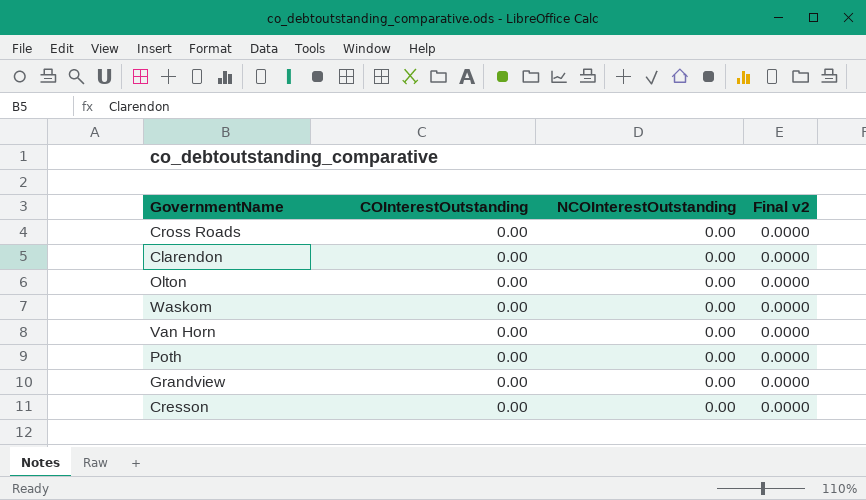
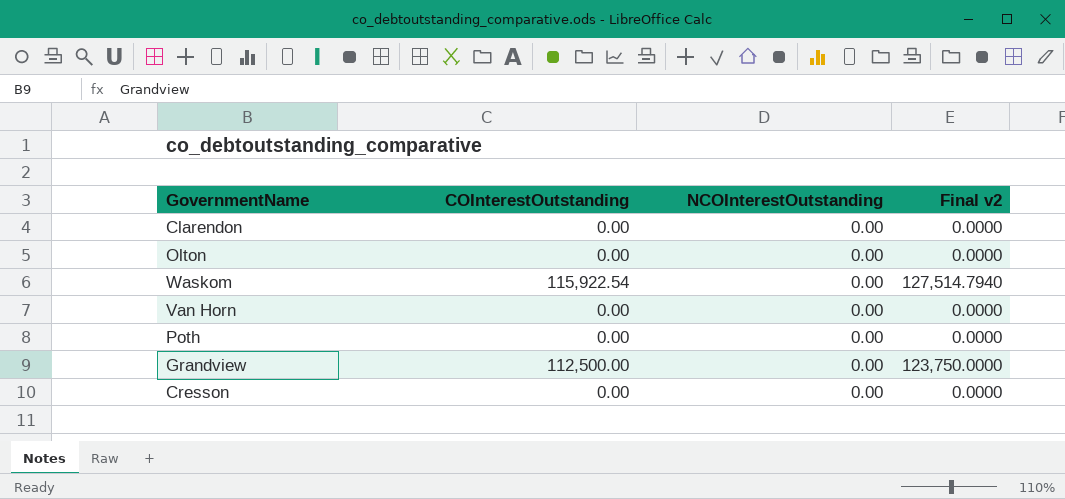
row Cross Roads: 0.00 | 0.00 | 0.0000 -> none
Waskom | COInterestOutstanding: 0.00 -> 115,922.54
Waskom | Final v2: 0.0000 -> 127,514.7940
Grandview | COInterestOutstanding: 0.00 -> 112,500.00
Grandview | Final v2: 0.0000 -> 123,750.0000

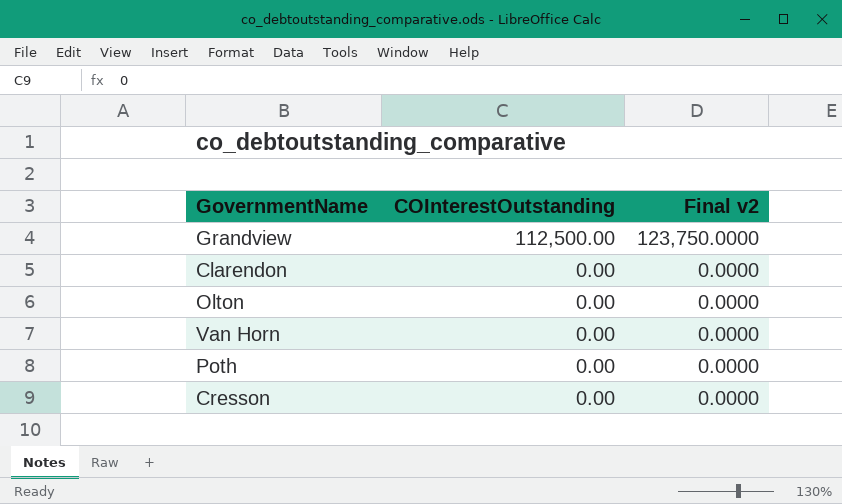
row order: none -> COInterestOutstanding descending
column NCOInterestOutstanding | position: 3 -> none
row Waskom: 115,922.54 | 0.00 | 127,514.7940 -> none

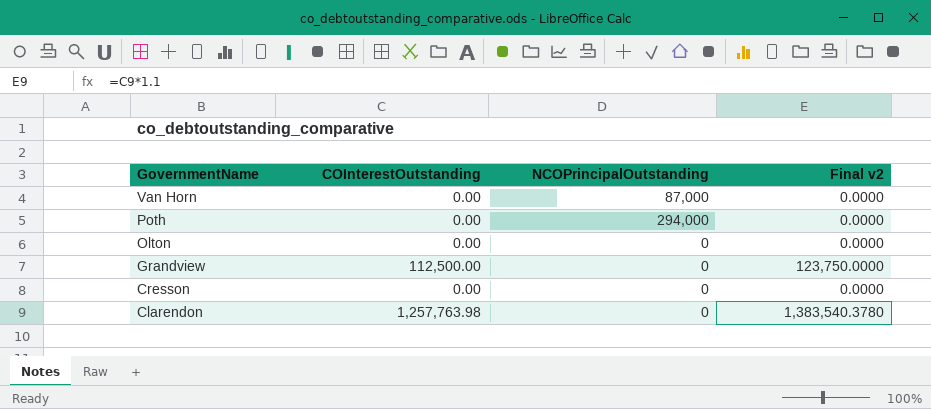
row order: COInterestOutstanding descending -> GovernmentName descending
column NCOPrincipalOutstanding | position: none -> 3
Clarendon | COInterestOutstanding: 0.00 -> 1,257,763.98
Clarendon | Final v2: 0.0000 -> 1,383,540.3780

